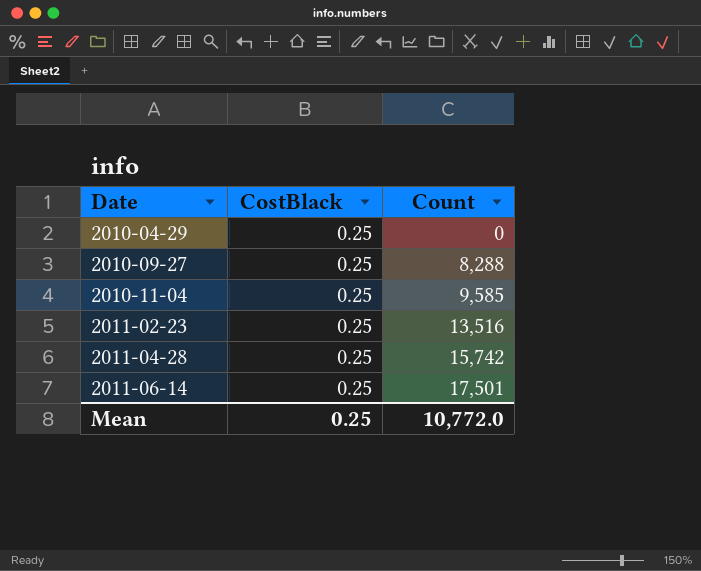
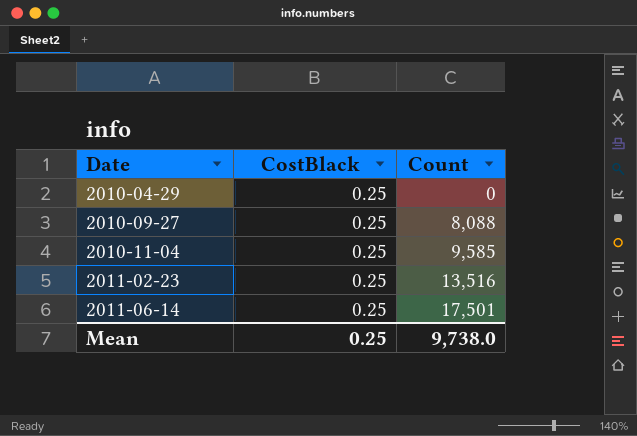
row 2011-04-28: 0.25 | 15,742 -> none
2010-09-27 | Count: 8,288 -> 8,088
Mean | Count: 10,772.0 -> 9,738.0

